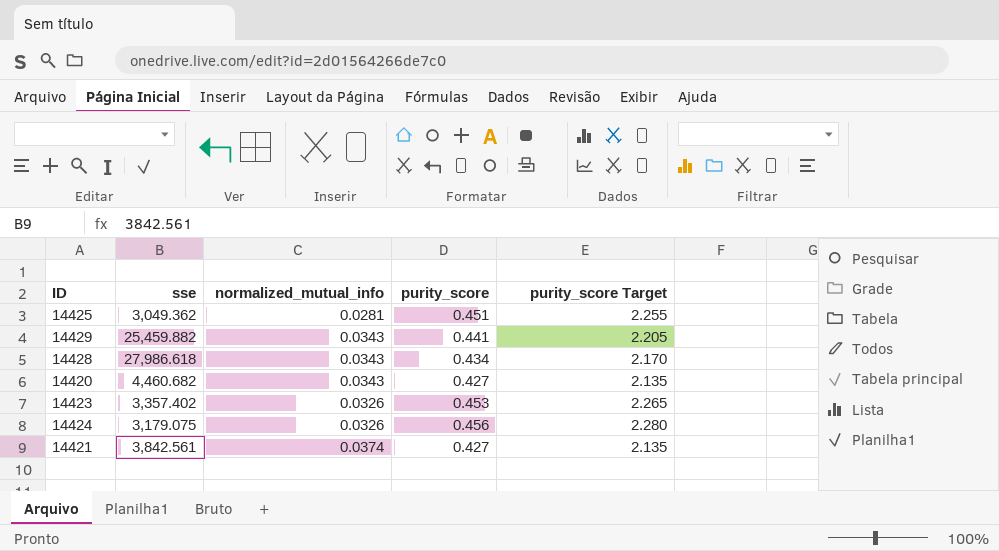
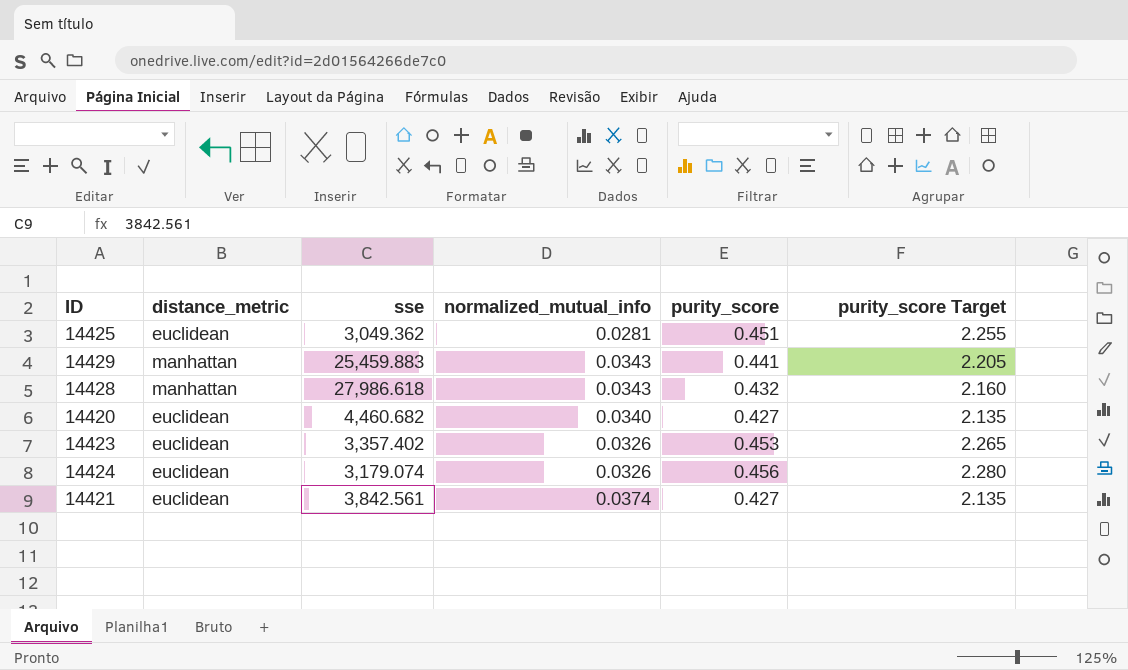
column distance_metric | position: none -> 2
14429 | sse: 25,459.882 -> 25,459.883
14428 | purity_score: 0.434 -> 0.432
14428 | purity_score Target: 2.170 -> 2.160
14420 | normalized_mutual_info: 0.0343 -> 0.0340
14424 | sse: 3,179.075 -> 3,179.074

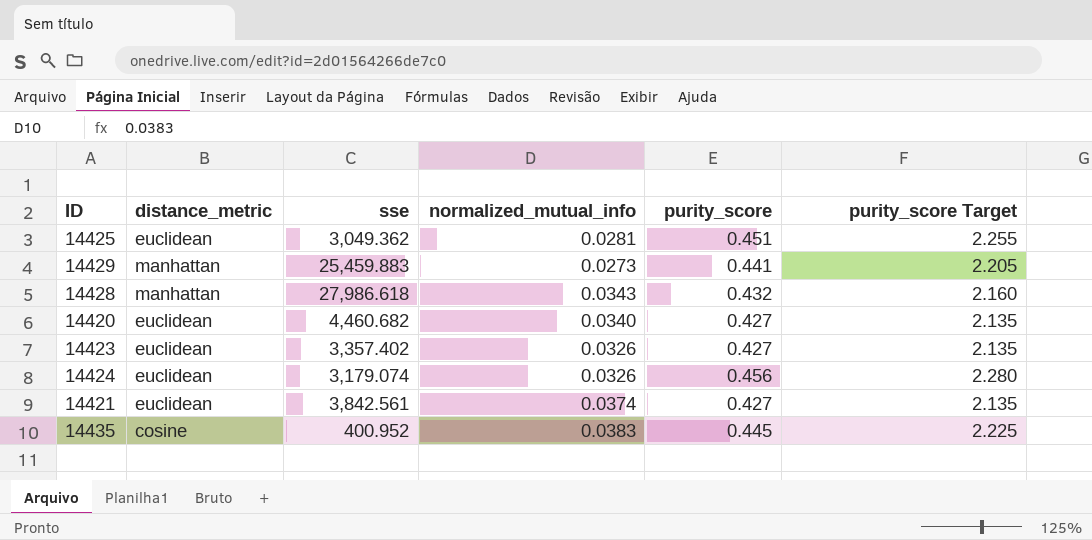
14429 | normalized_mutual_info: 0.0343 -> 0.0273
14423 | purity_score: 0.453 -> 0.427
14423 | purity_score Target: 2.265 -> 2.135
row 14435: none -> cosine | 400.952 | 0.0383 | 0.445 | 2.225

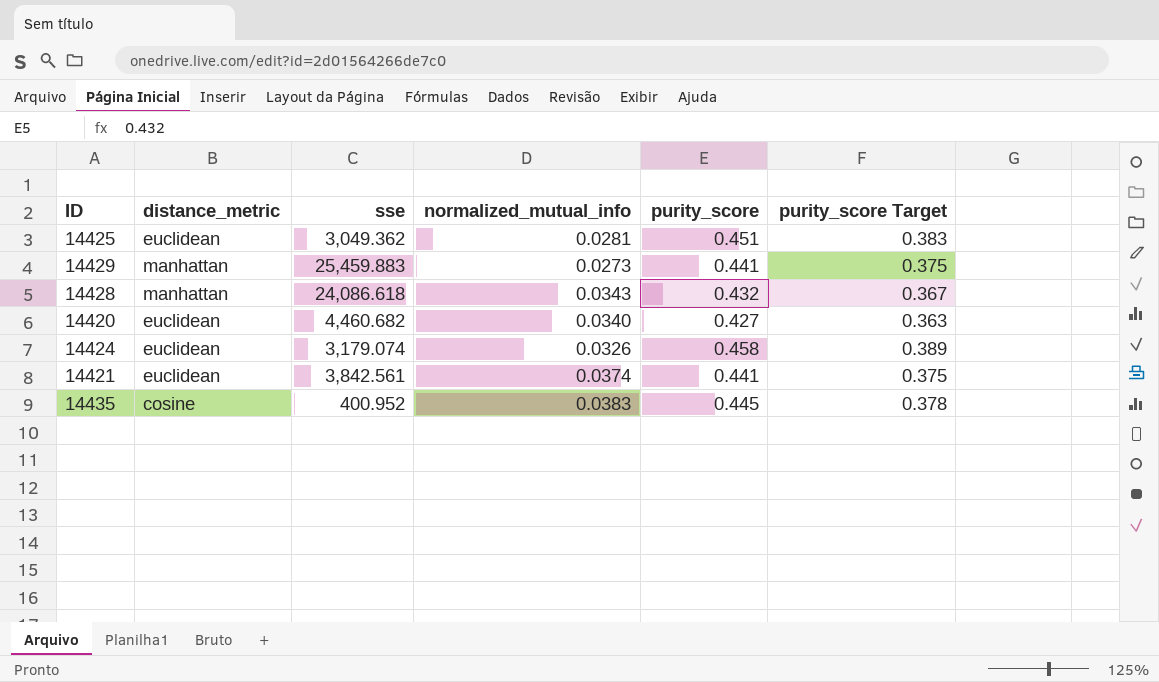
column purity_score Target | formula: [purity_score] * 5 -> [purity_score] * 0.85
row 14423: euclidean | 3,357.402 | 0.0326 | 0.427 | 2.135 -> none
14428 | sse: 27,986.618 -> 24,086.618
14424 | purity_score: 0.456 -> 0.458
14421 | purity_score: 0.427 -> 0.441

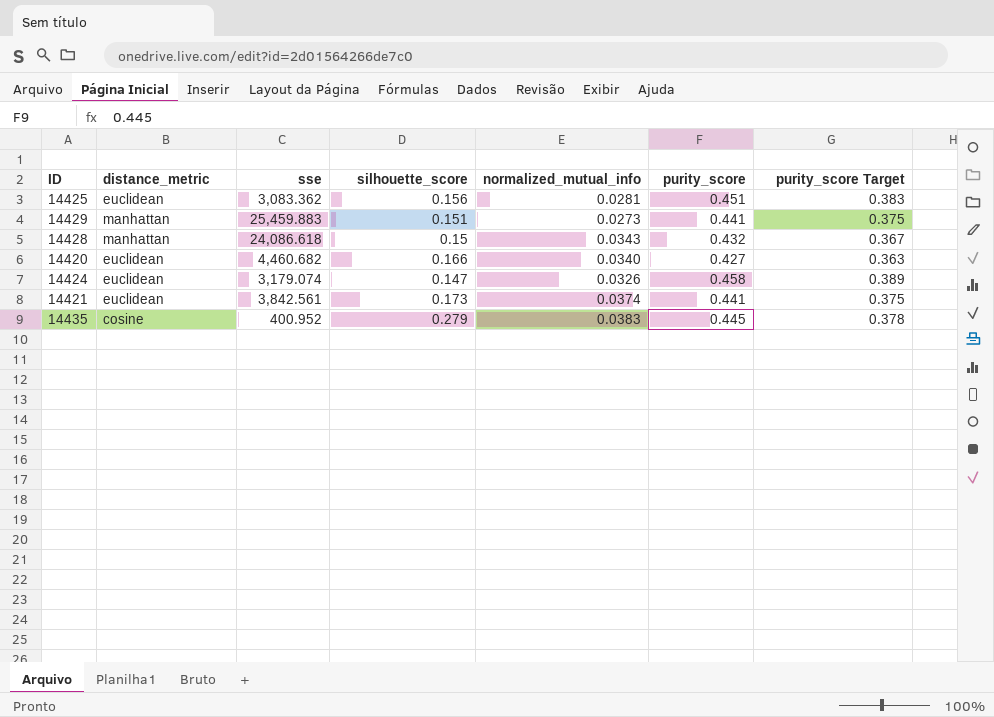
column silhouette_score | position: none -> 4
14425 | sse: 3,049.362 -> 3,083.362

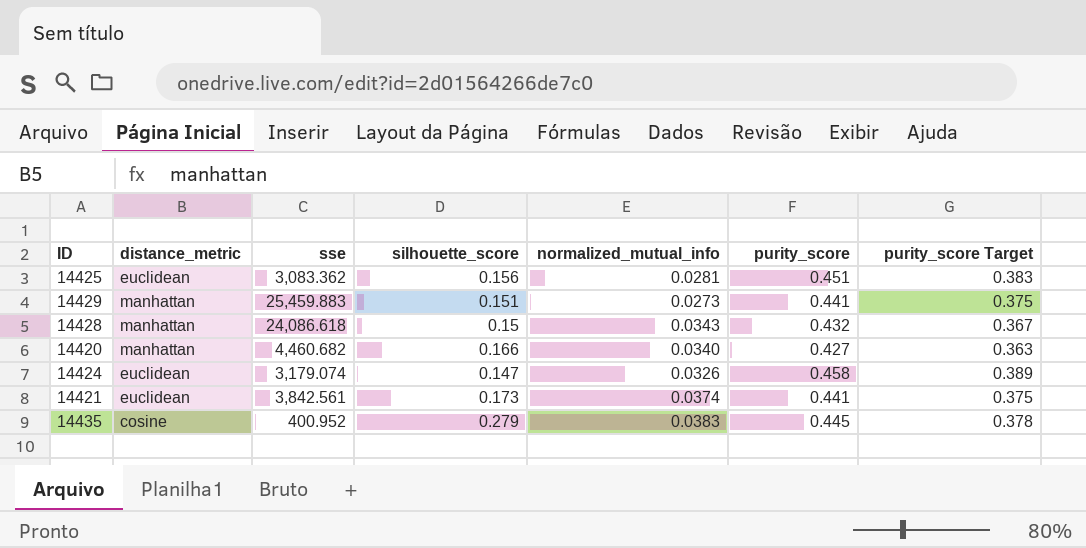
14420 | distance_metric: euclidean -> manhattan

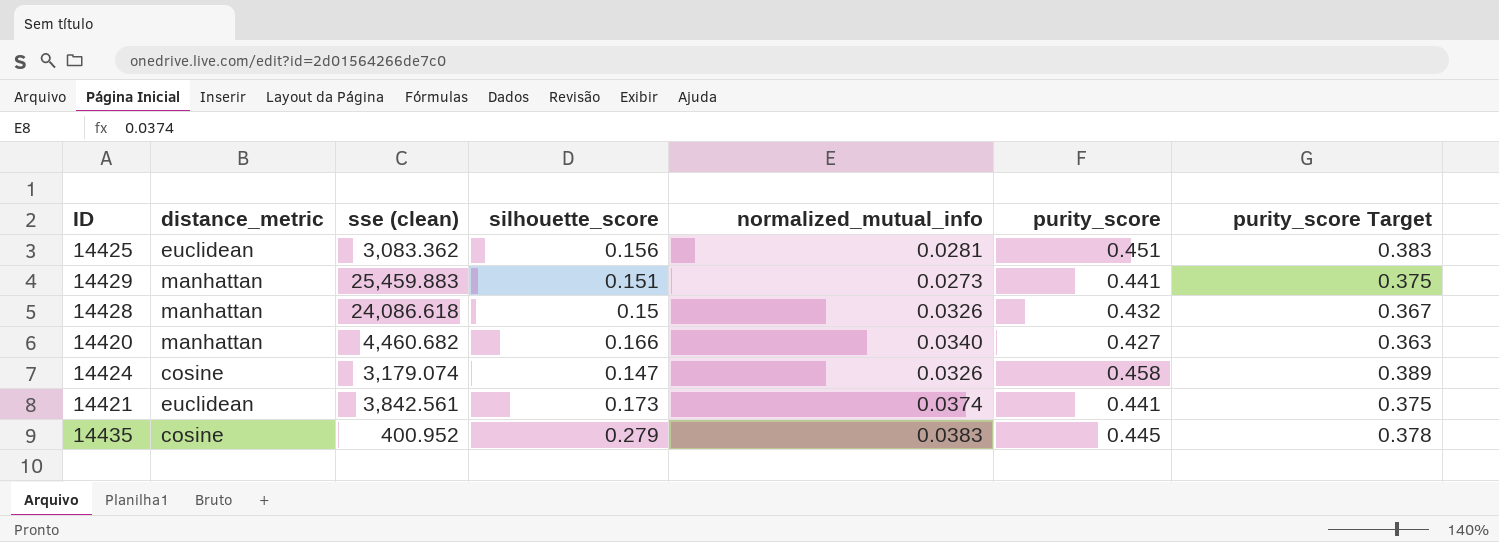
column name: sse -> sse (clean)
14428 | normalized_mutual_info: 0.0343 -> 0.0326
14424 | distance_metric: euclidean -> cosine

